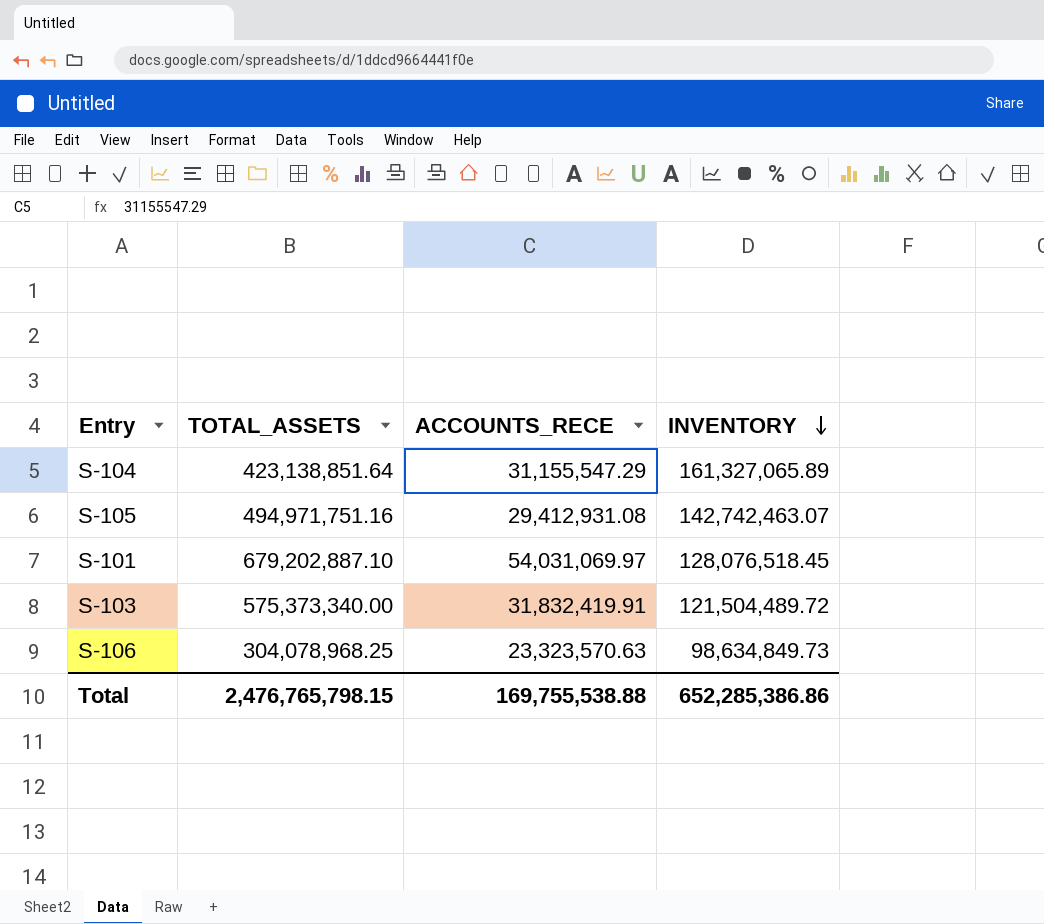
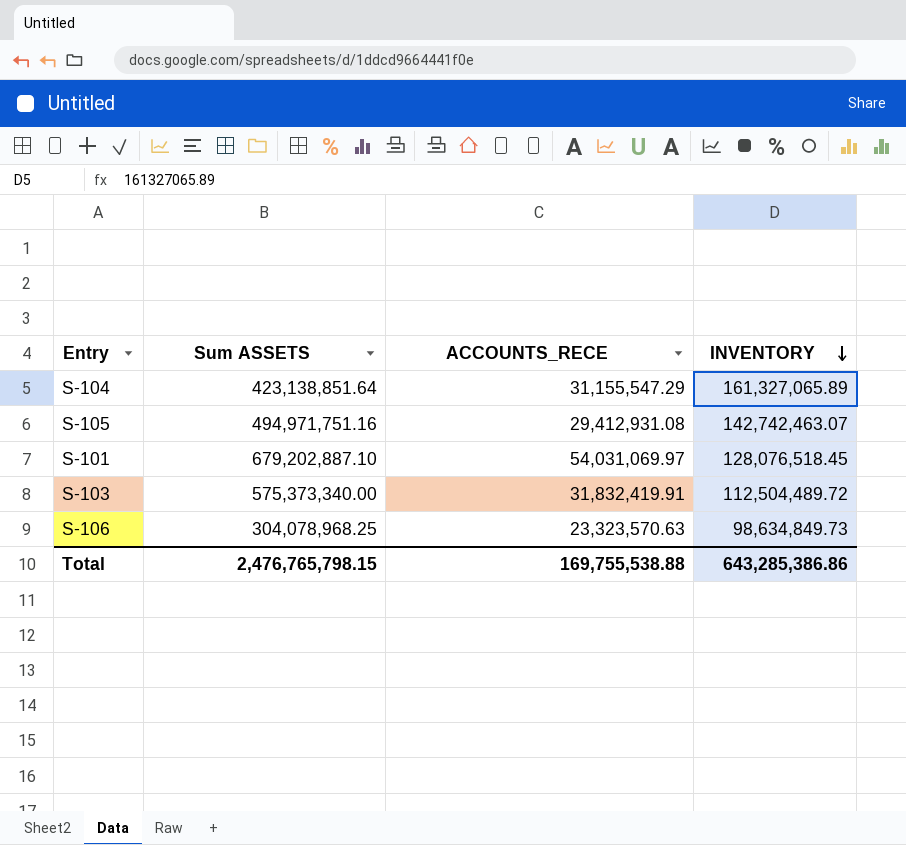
column name: TOTAL_ASSETS -> Sum ASSETS
S-103 | INVENTORY: 121,504,489.72 -> 112,504,489.72
Total | INVENTORY: 652,285,386.86 -> 643,285,386.86

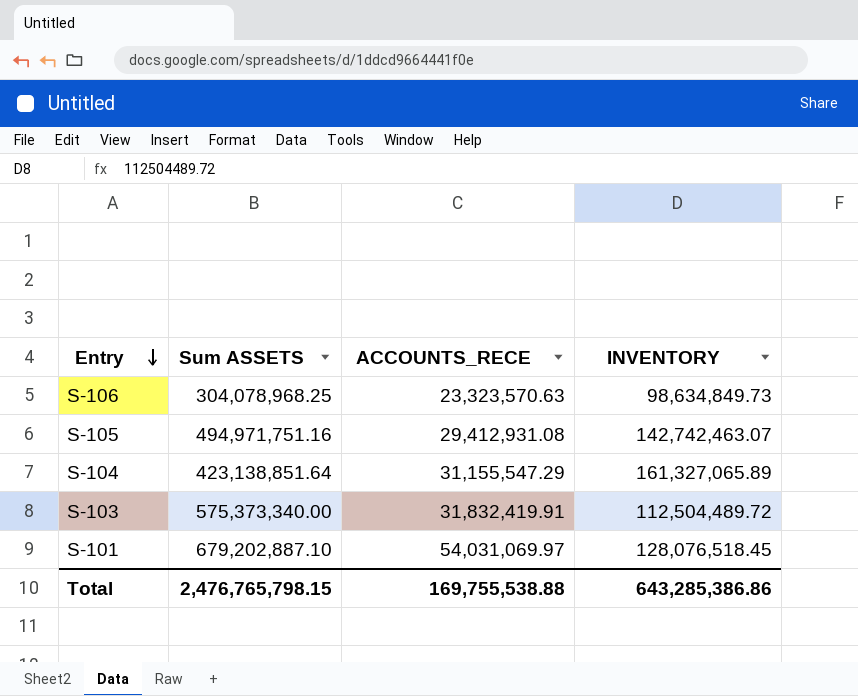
row order: INVENTORY descending -> Entry descending

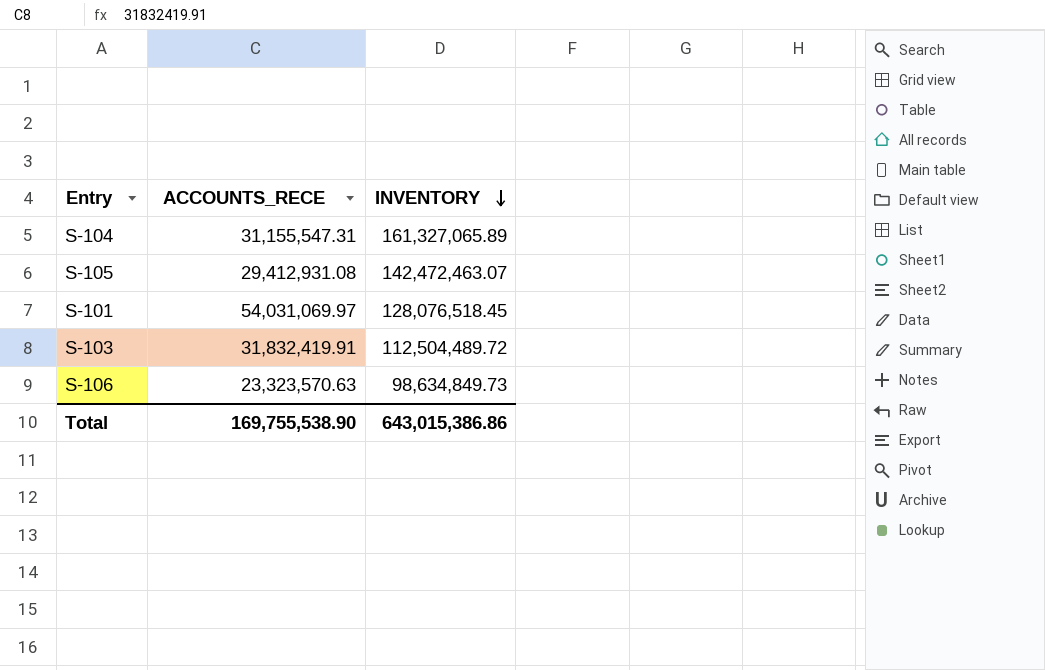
row order: Entry descending -> INVENTORY descending
column Sum ASSETS | position: 2 -> none
S-104 | ACCOUNTS_RECE: 31,155,547.29 -> 31,155,547.31
S-105 | INVENTORY: 142,742,463.07 -> 142,472,463.07
Total | ACCOUNTS_RECE: 169,755,538.88 -> 169,755,538.90
Total | INVENTORY: 643,285,386.86 -> 643,015,386.86

